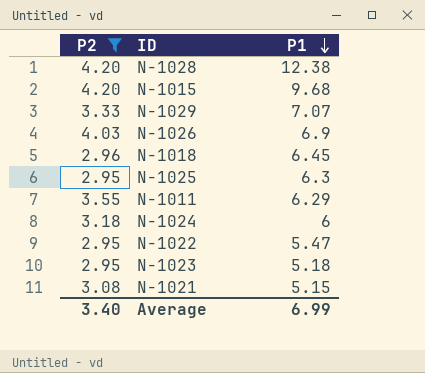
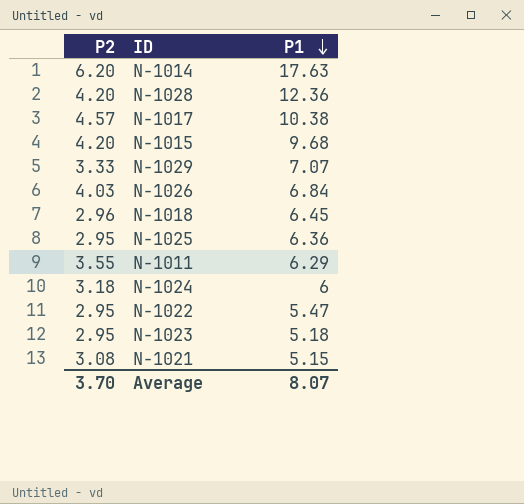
filter: P2 <= 4.20 -> none
N-1028 | P1: 12.38 -> 12.36
N-1026 | P1: 6.9 -> 6.84
N-1025 | P1: 6.3 -> 6.36
Average | P2: 3.40 -> 3.70
Average | P1: 6.99 -> 8.07

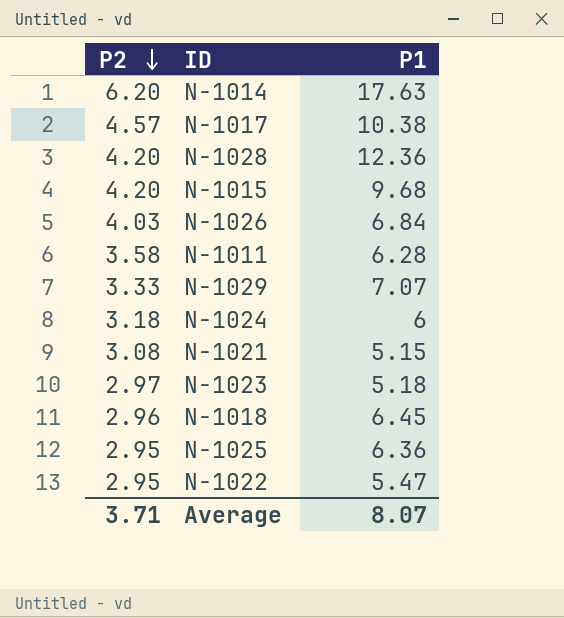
row order: P1 descending -> P2 descending
N-1011 | P2: 3.55 -> 3.58
N-1011 | P1: 6.29 -> 6.28
N-1023 | P2: 2.95 -> 2.97
Average | P2: 3.70 -> 3.71

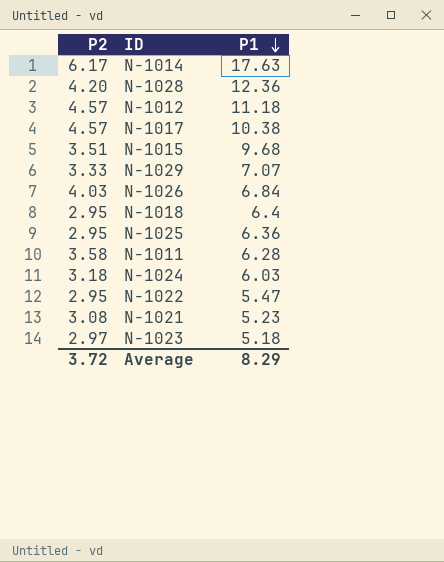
row order: P2 descending -> P1 descending
N-1014 | P2: 6.20 -> 6.17
row N-1012: none -> 4.57 | 11.18
N-1015 | P2: 4.20 -> 3.51
N-1018 | P2: 2.96 -> 2.95
N-1018 | P1: 6.45 -> 6.4
N-1024 | P1: 6 -> 6.03
N-1021 | P1: 5.15 -> 5.23
Average | P2: 3.71 -> 3.72
Average | P1: 8.07 -> 8.29

